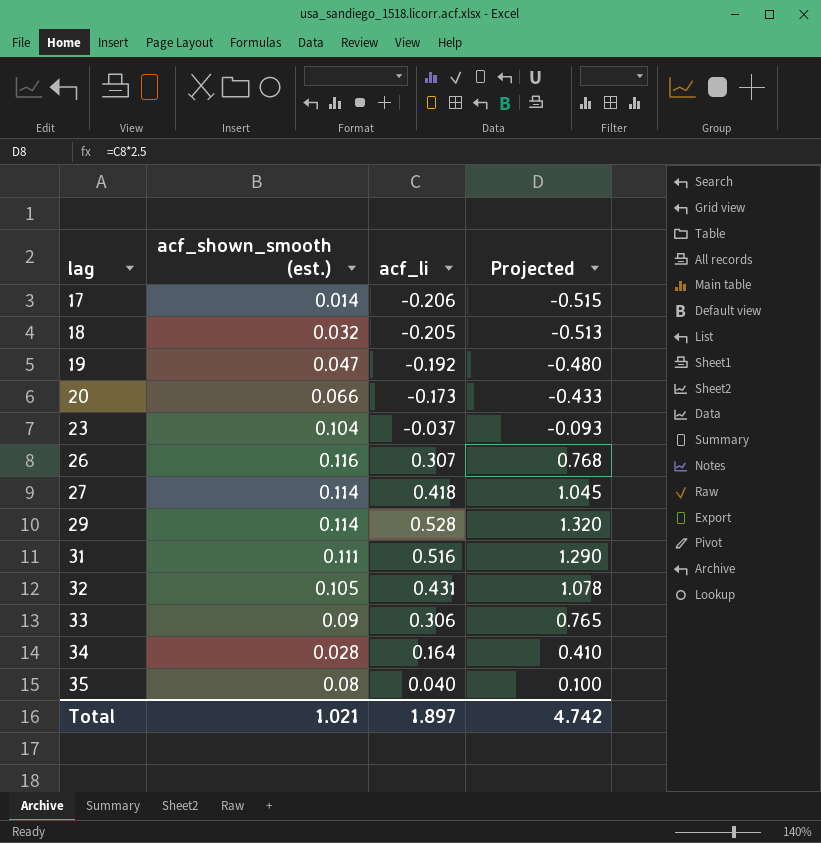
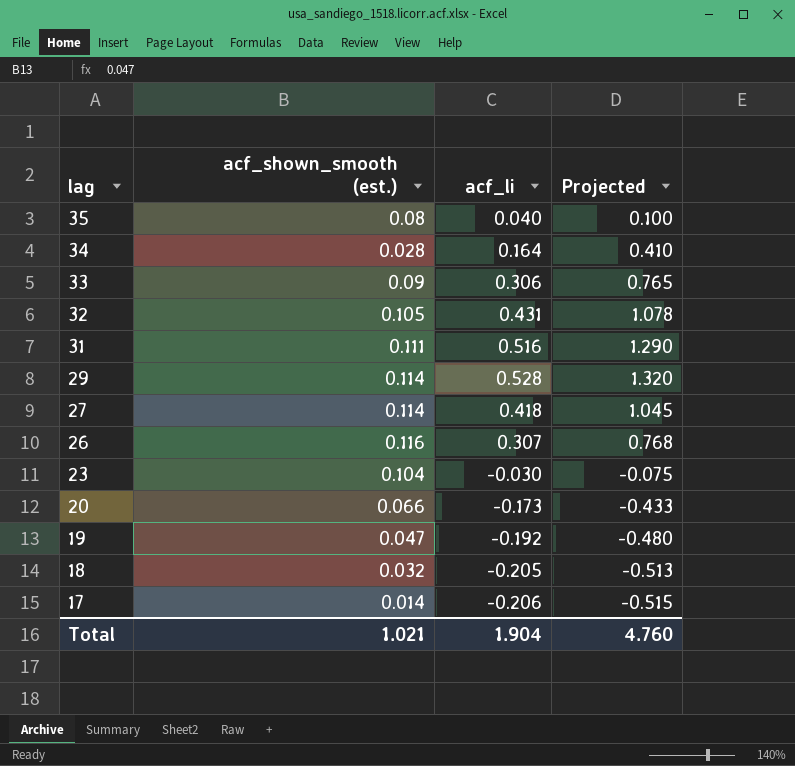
row order: lag ascending -> lag descending
23 | acf_li: -0.037 -> -0.030
23 | Projected: -0.093 -> -0.075
Total | acf_li: 1.897 -> 1.904
Total | Projected: 4.742 -> 4.760

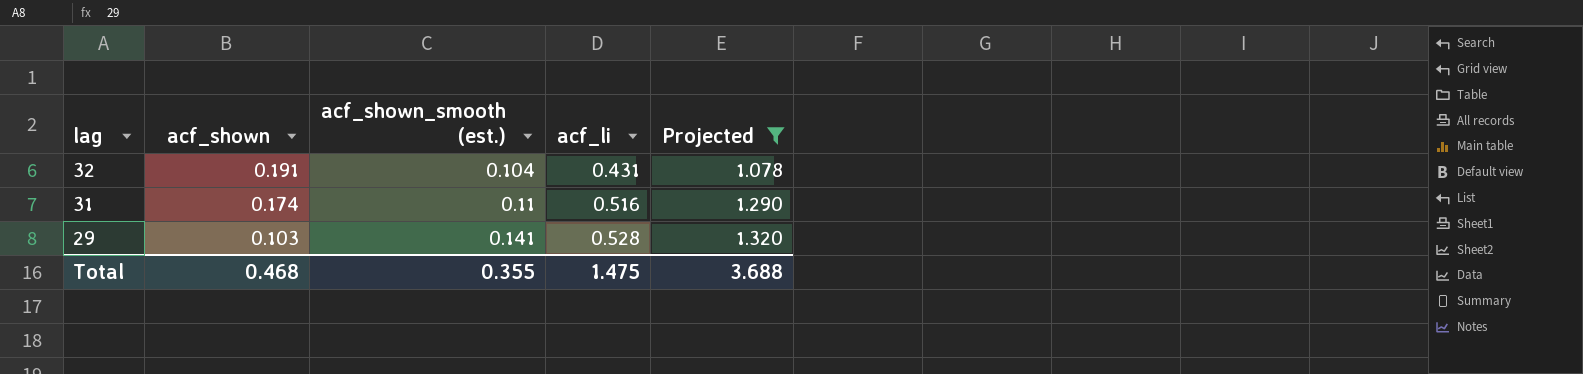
filter: none -> Projected >= 1.078
column acf_shown | position: none -> 2
32 | acf_shown_smooth (est.): 0.105 -> 0.104
31 | acf_shown_smooth (est.): 0.111 -> 0.11
29 | acf_shown_smooth (est.): 0.114 -> 0.141
Total | acf_shown_smooth (est.): 1.021 -> 0.355
Total | acf_li: 1.904 -> 1.475
Total | Projected: 4.760 -> 3.688

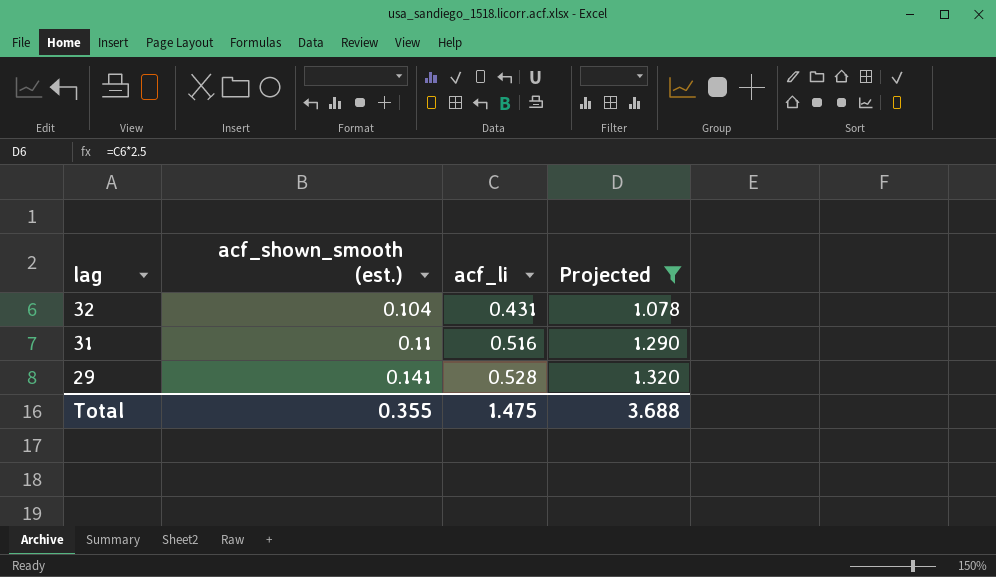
column acf_shown | position: 2 -> none

